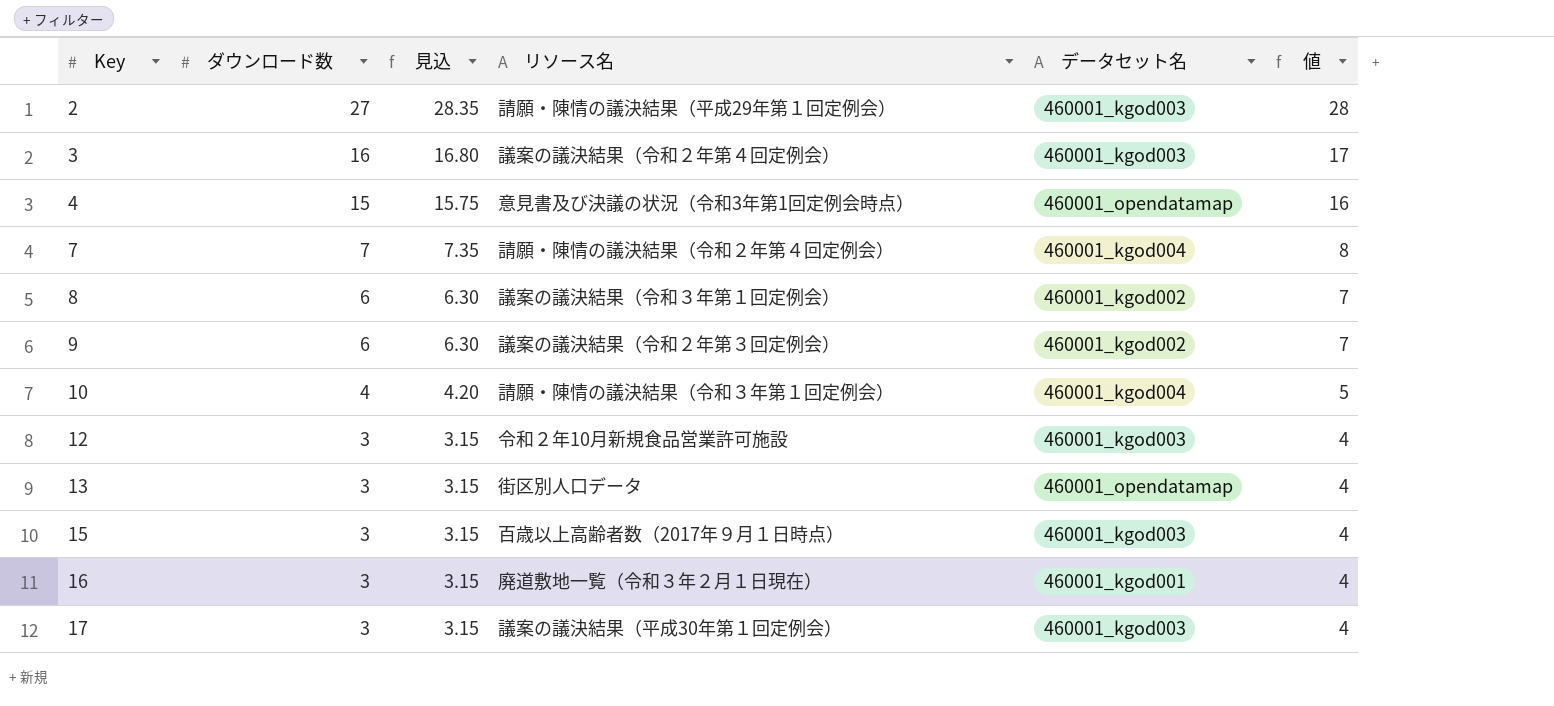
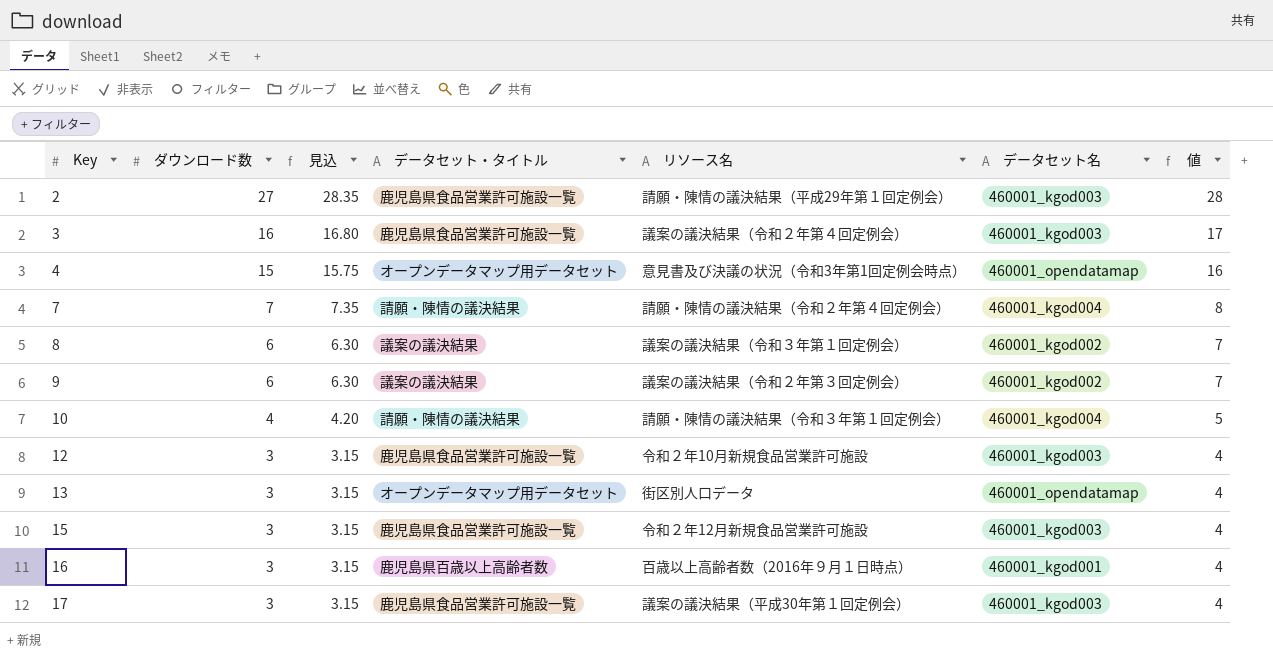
column データセット・タイトル | position: none -> 4
15 | リソース名: 百歳以上高齢者数（2017年９月１日時点） -> 令和２年12月新規食品営業許可施設
16 | リソース名: 廃道敷地一覧（令和３年２月１日現在） -> 百歳以上高齢者数（2016年９月１日時点）

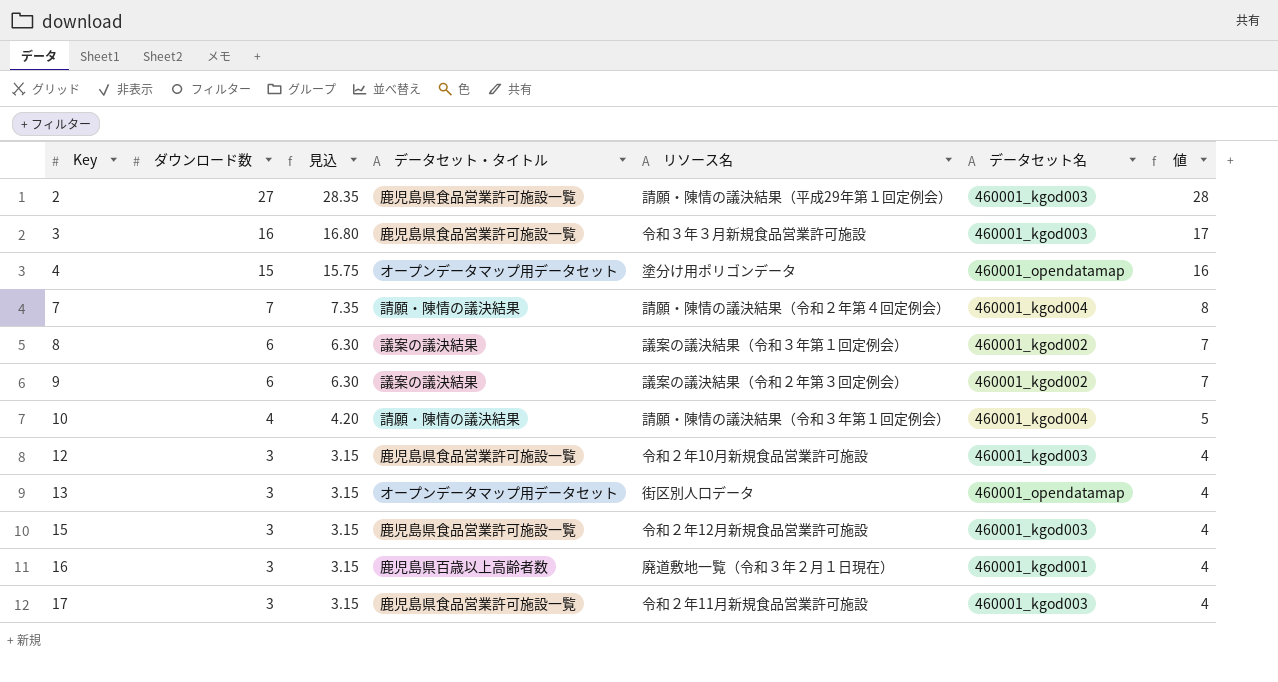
3 | リソース名: 議案の議決結果（令和２年第４回定例会） -> 令和３年３月新規食品営業許可施設
4 | リソース名: 意見書及び決議の状況（令和3年第1回定例会時点） -> 塗分け用ポリゴンデータ
16 | リソース名: 百歳以上高齢者数（2016年９月１日時点） -> 廃道敷地一覧（令和３年２月１日現在）
17 | リソース名: 議案の議決結果（平成30年第１回定例会） -> 令和２年11月新規食品営業許可施設

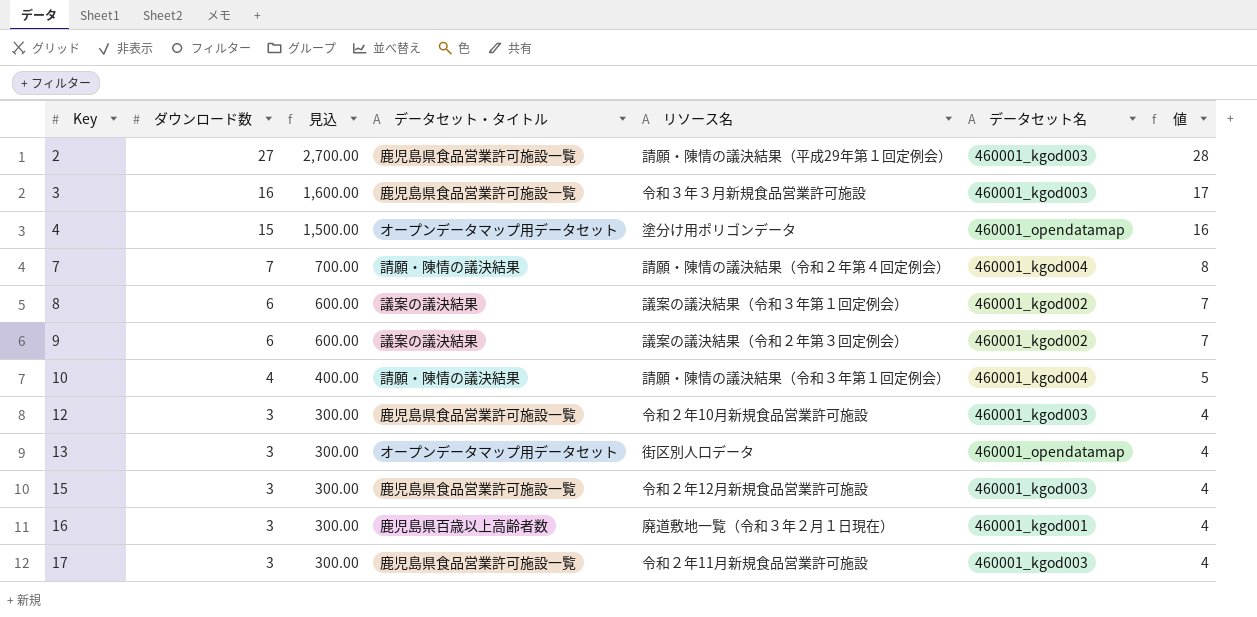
column 見込 | formula: [ダウンロード数] * 1.05 -> [ダウンロード数] * 100

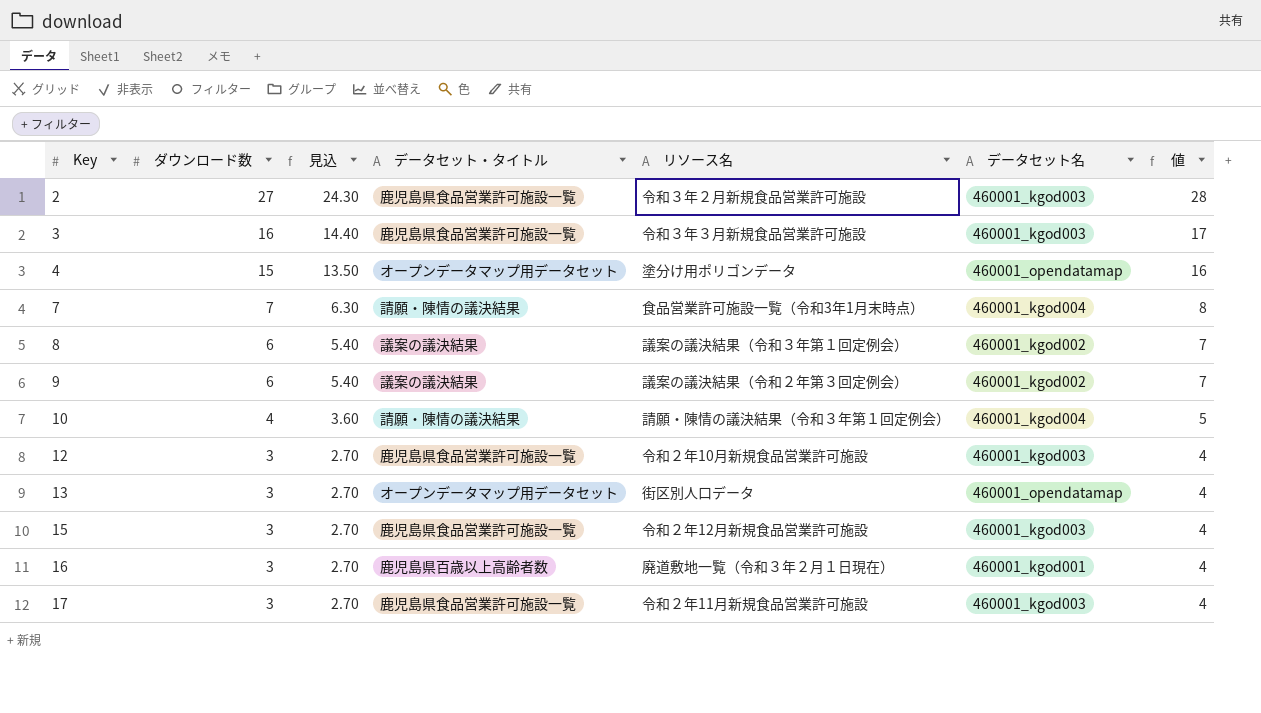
column 見込 | formula: [ダウンロード数] * 100 -> [ダウンロード数] * 0.9
2 | リソース名: 請願・陳情の議決結果（平成29年第１回定例会） -> 令和３年２月新規食品営業許可施設
7 | リソース名: 請願・陳情の議決結果（令和２年第４回定例会） -> 食品営業許可施設一覧（令和3年1月末時点）

